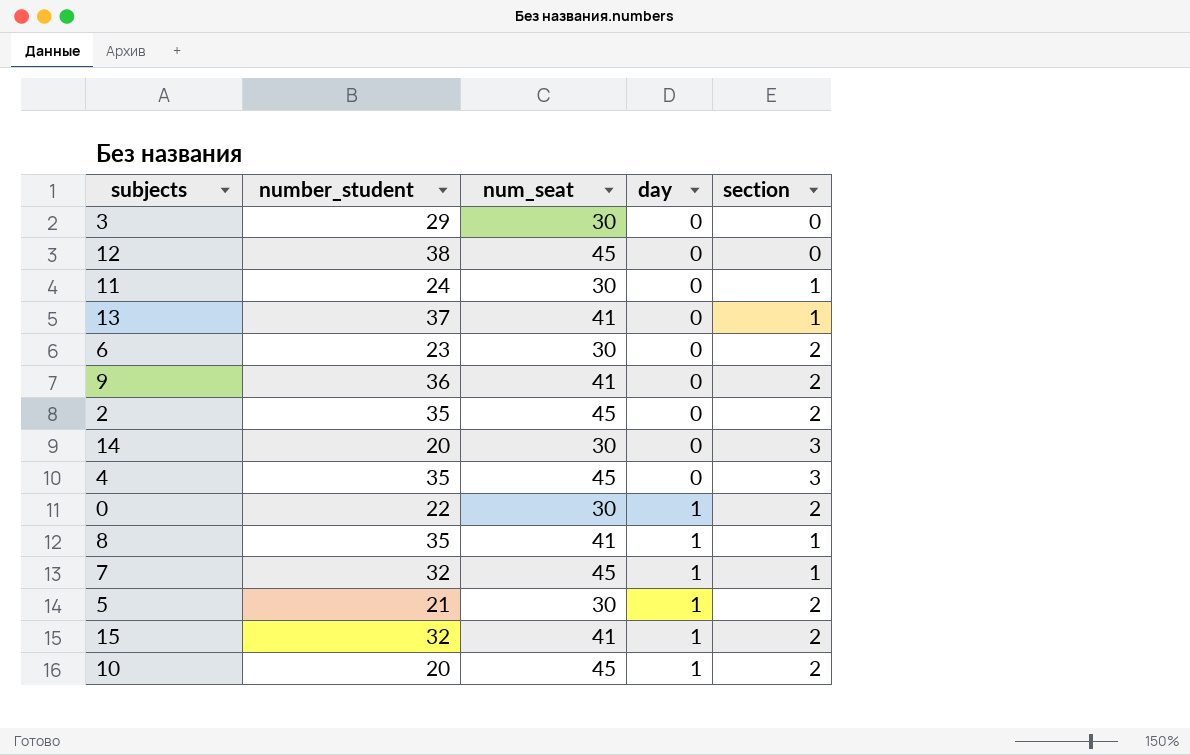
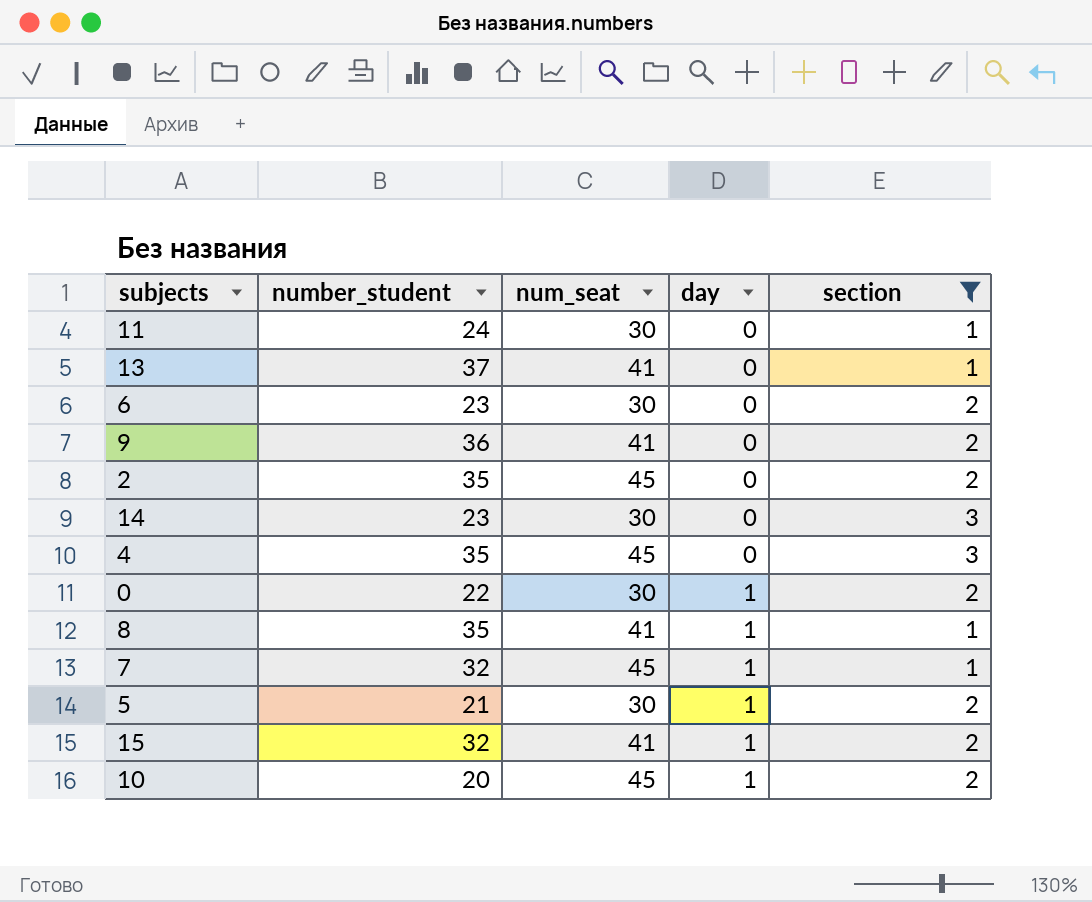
filter: none -> section != 0
14 | number_student: 20 -> 23

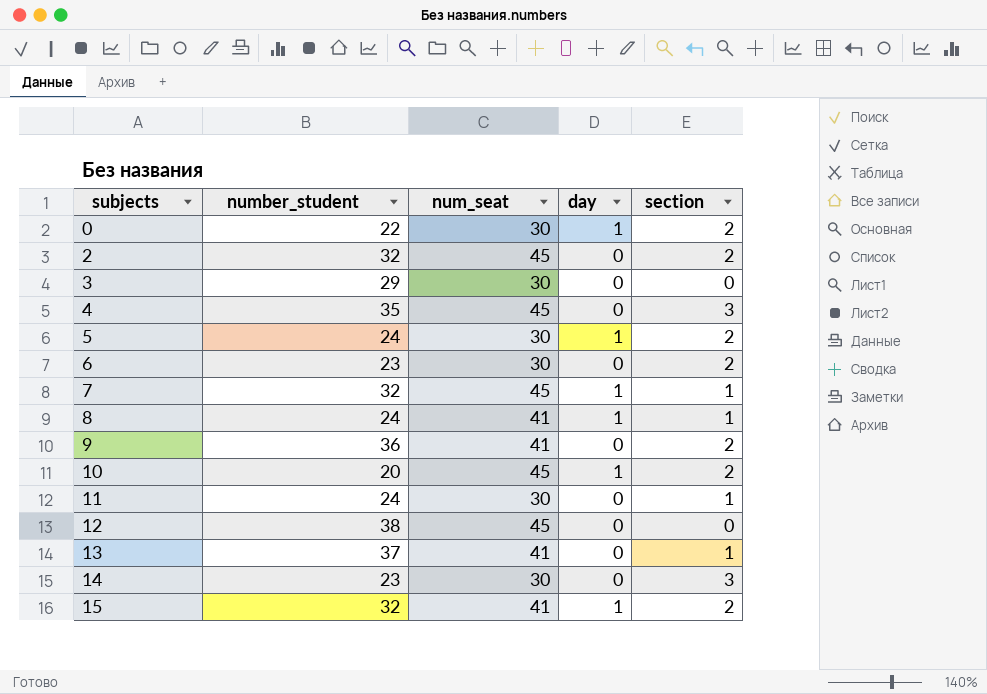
filter: section != 0 -> none
row order: day ascending -> subjects ascending
2 | number_student: 35 -> 32
5 | number_student: 21 -> 24
8 | number_student: 35 -> 24

